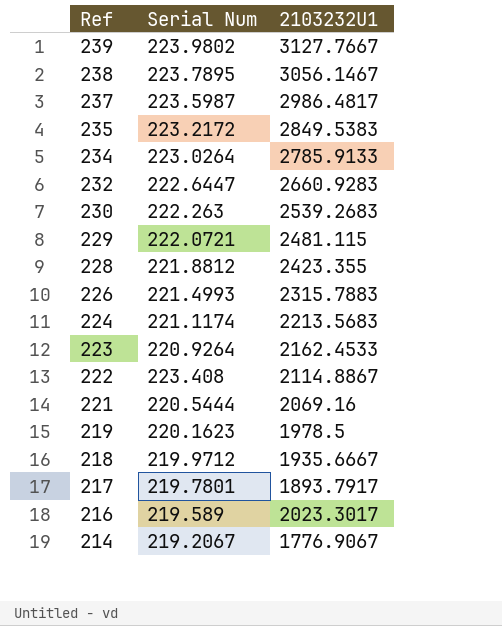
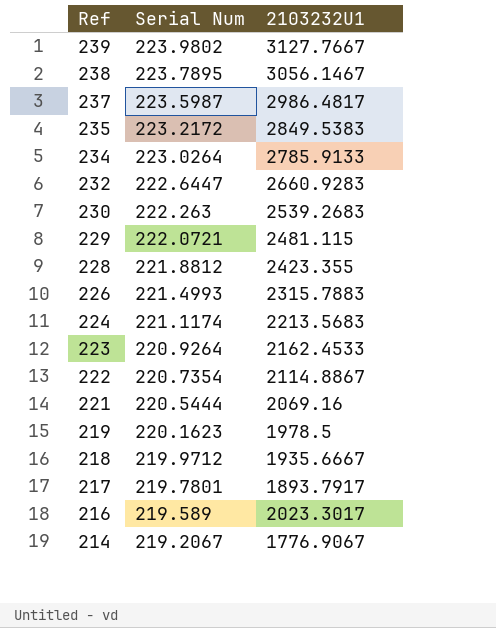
222 | Serial Num: 223.408 -> 220.7354

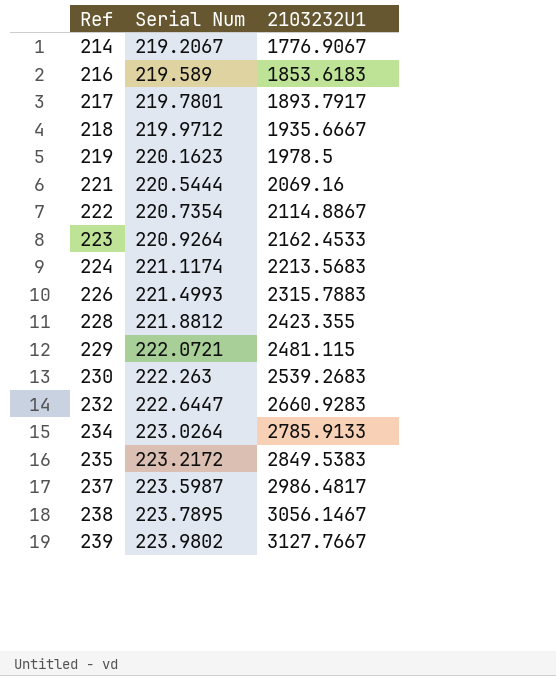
row order: Ref descending -> Ref ascending
216 | 2103232U1: 2023.3017 -> 1853.6183

